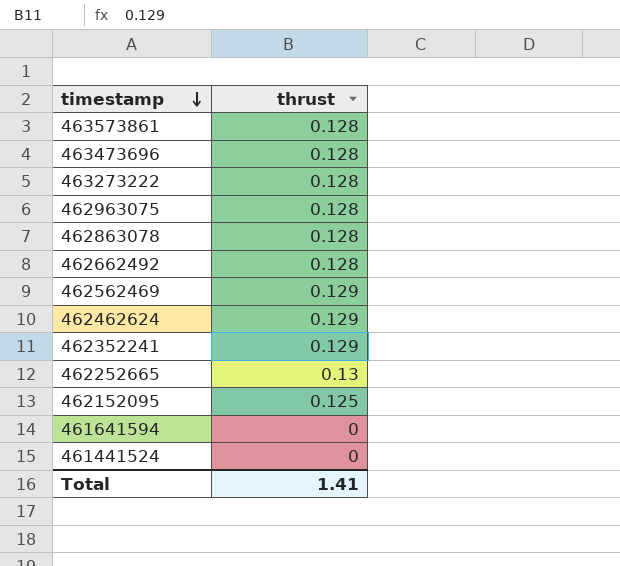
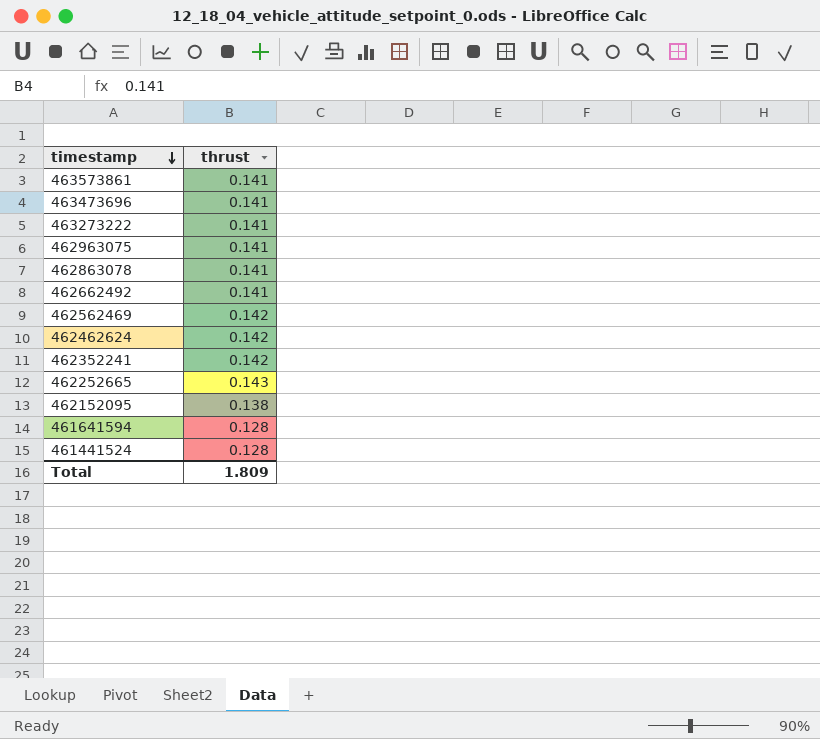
463573861 | thrust: 0.128 -> 0.141
463473696 | thrust: 0.128 -> 0.141
463273222 | thrust: 0.128 -> 0.141
462963075 | thrust: 0.128 -> 0.141
462863078 | thrust: 0.128 -> 0.141
462662492 | thrust: 0.128 -> 0.141
462562469 | thrust: 0.129 -> 0.142
462462624 | thrust: 0.129 -> 0.142
462352241 | thrust: 0.129 -> 0.142
462252665 | thrust: 0.13 -> 0.143
462152095 | thrust: 0.125 -> 0.138
461641594 | thrust: 0 -> 0.128
461441524 | thrust: 0 -> 0.128
Total | thrust: 1.41 -> 1.809

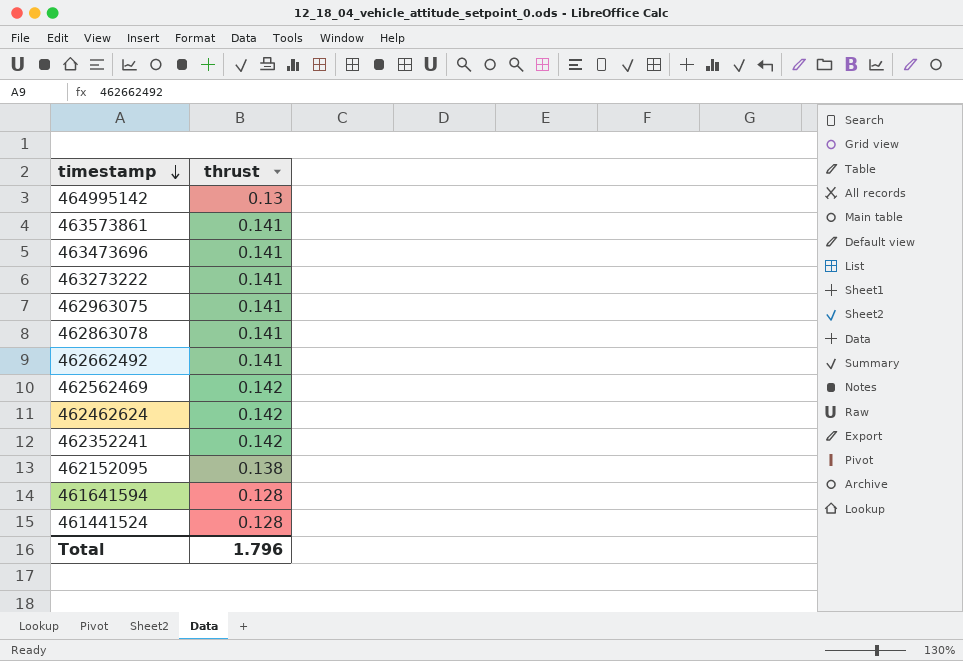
row 462252665: 0.143 -> none
row 464995142: none -> 0.13
Total | thrust: 1.809 -> 1.796

